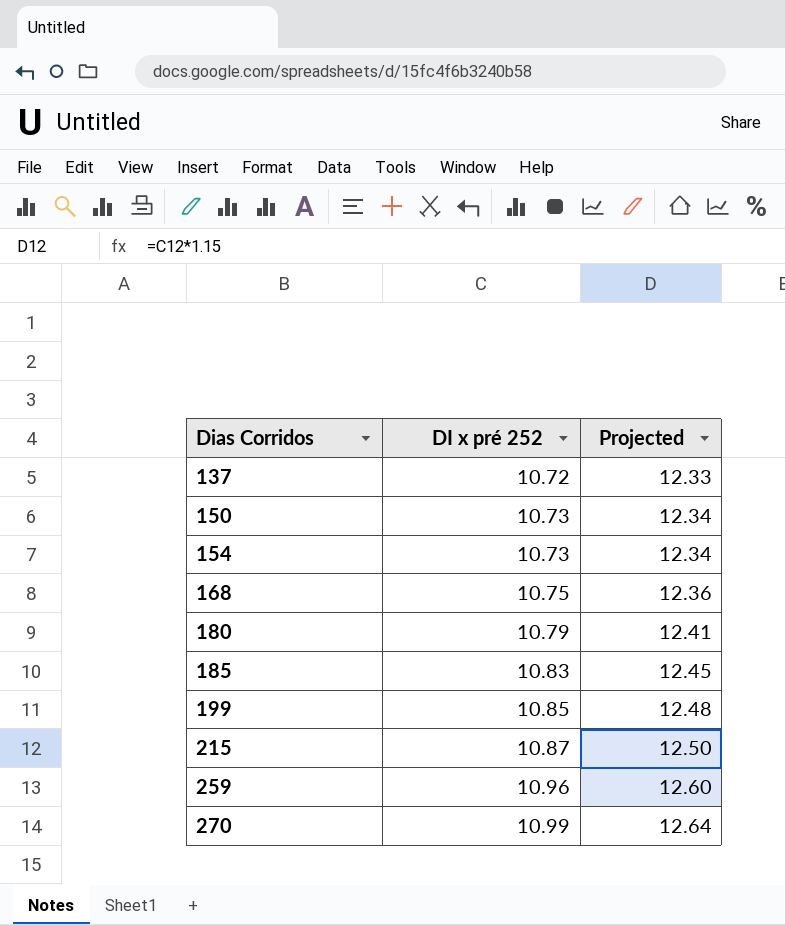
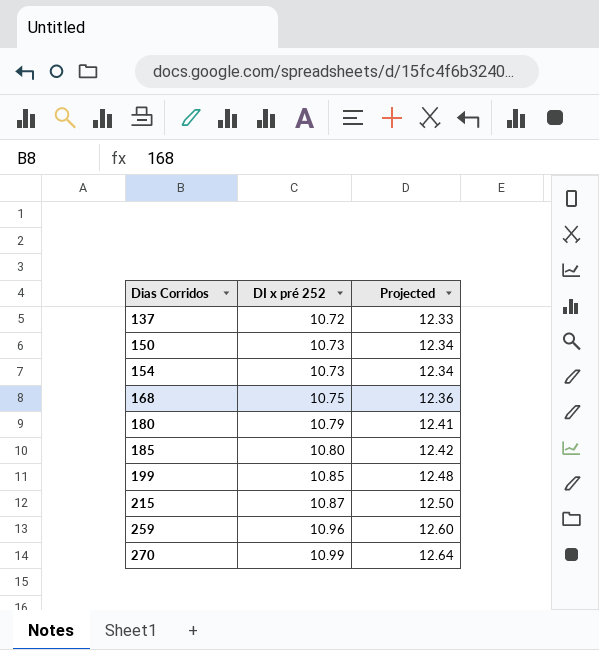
185 | DI x pré 252: 10.83 -> 10.80
185 | Projected: 12.45 -> 12.42

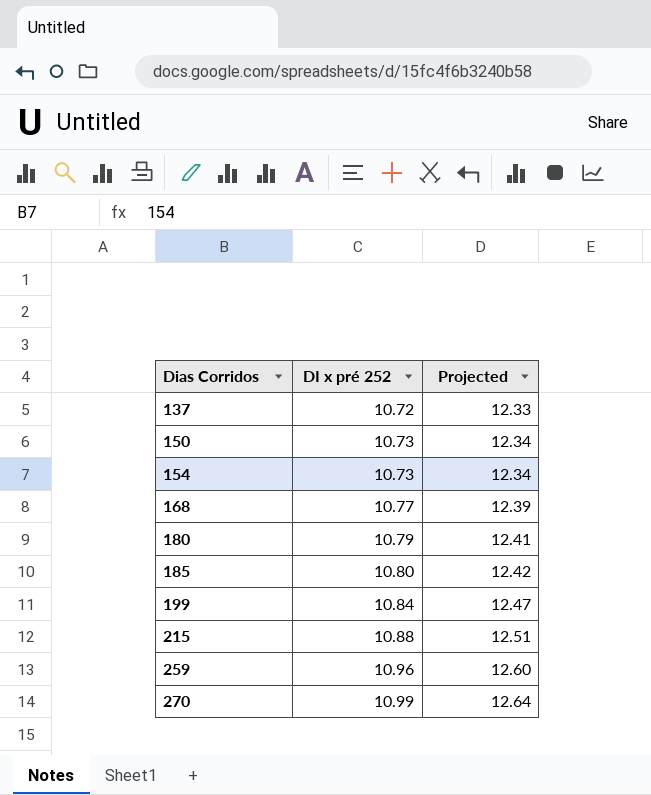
168 | DI x pré 252: 10.75 -> 10.77
168 | Projected: 12.36 -> 12.39
199 | DI x pré 252: 10.85 -> 10.84
199 | Projected: 12.48 -> 12.47
215 | DI x pré 252: 10.87 -> 10.88
215 | Projected: 12.50 -> 12.51

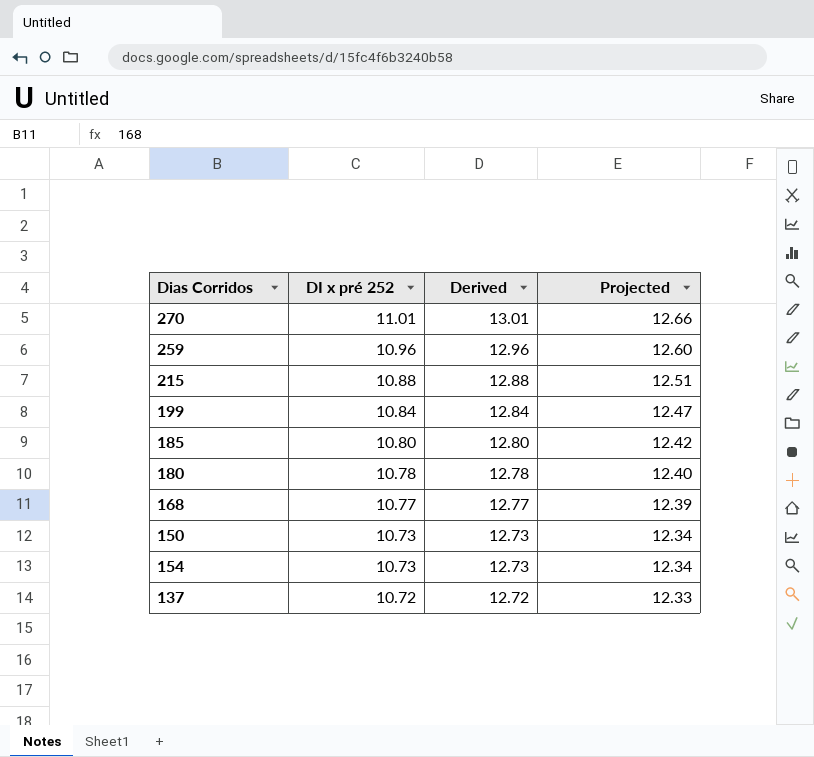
row order: Dias Corridos ascending -> DI x pré 252 descending
column Derived | formula: none -> [DI x pré 252] + 2
270 | DI x pré 252: 10.99 -> 11.01
270 | Projected: 12.64 -> 12.66
180 | DI x pré 252: 10.79 -> 10.78
180 | Projected: 12.41 -> 12.40

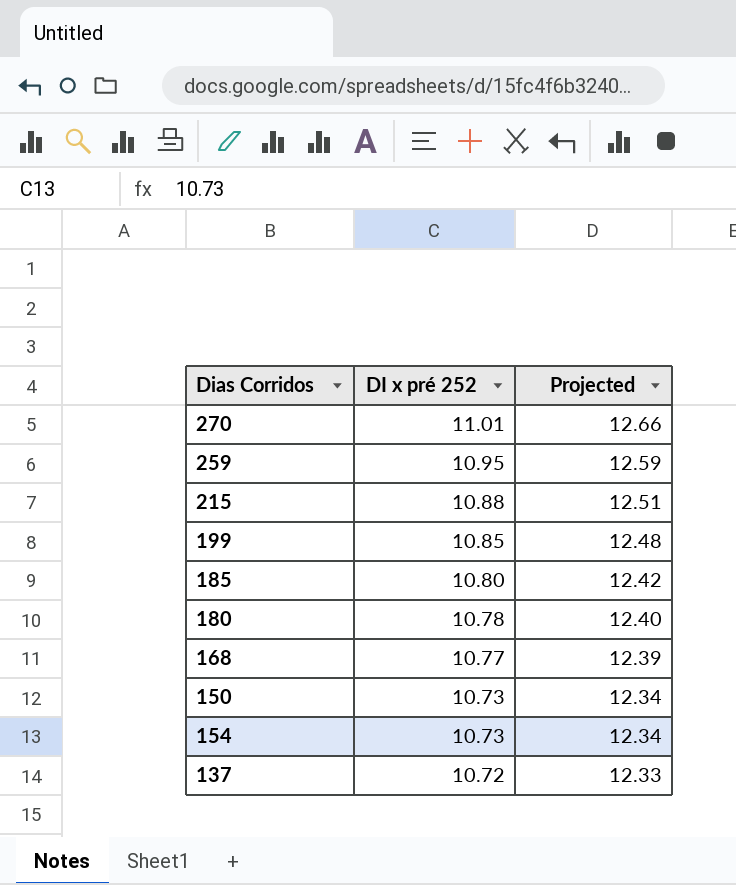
column Derived | formula: [DI x pré 252] + 2 -> none
259 | DI x pré 252: 10.96 -> 10.95
259 | Projected: 12.60 -> 12.59
199 | DI x pré 252: 10.84 -> 10.85
199 | Projected: 12.47 -> 12.48

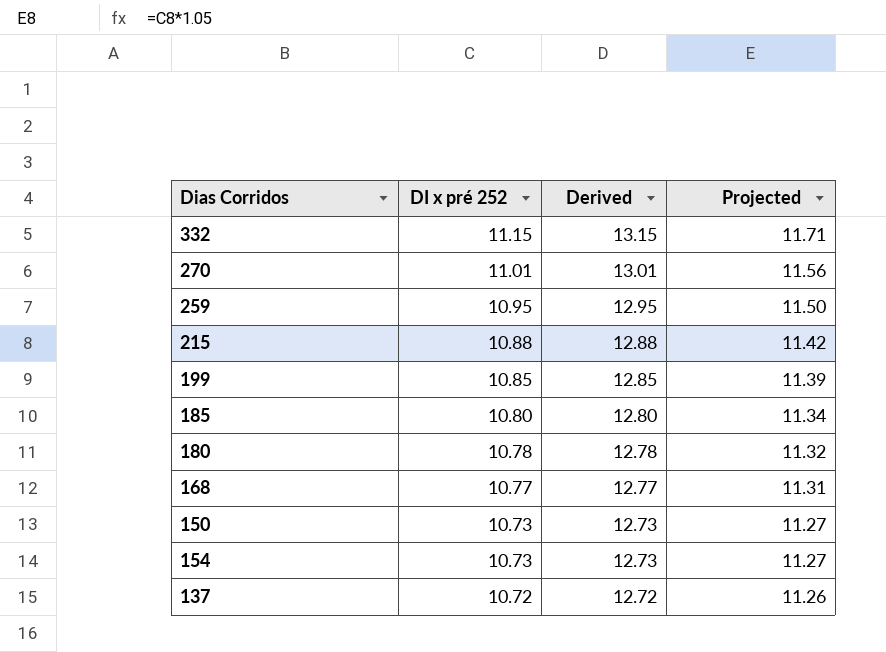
column Derived | formula: none -> [DI x pré 252] + 2
column Projected | formula: [DI x pré 252] * 1.15 -> [DI x pré 252] * 1.05
row 332: none -> 11.15 | 13.15 | 11.71

